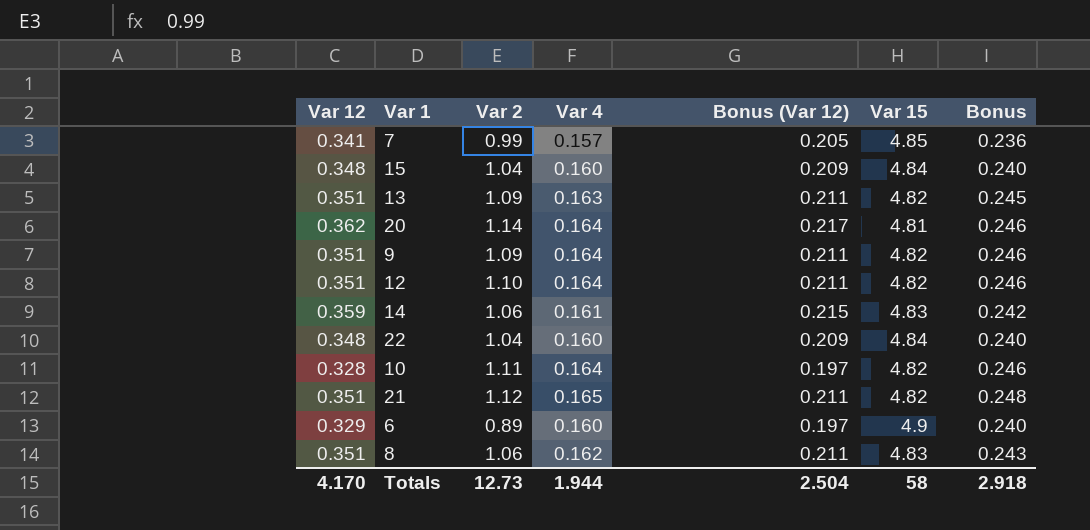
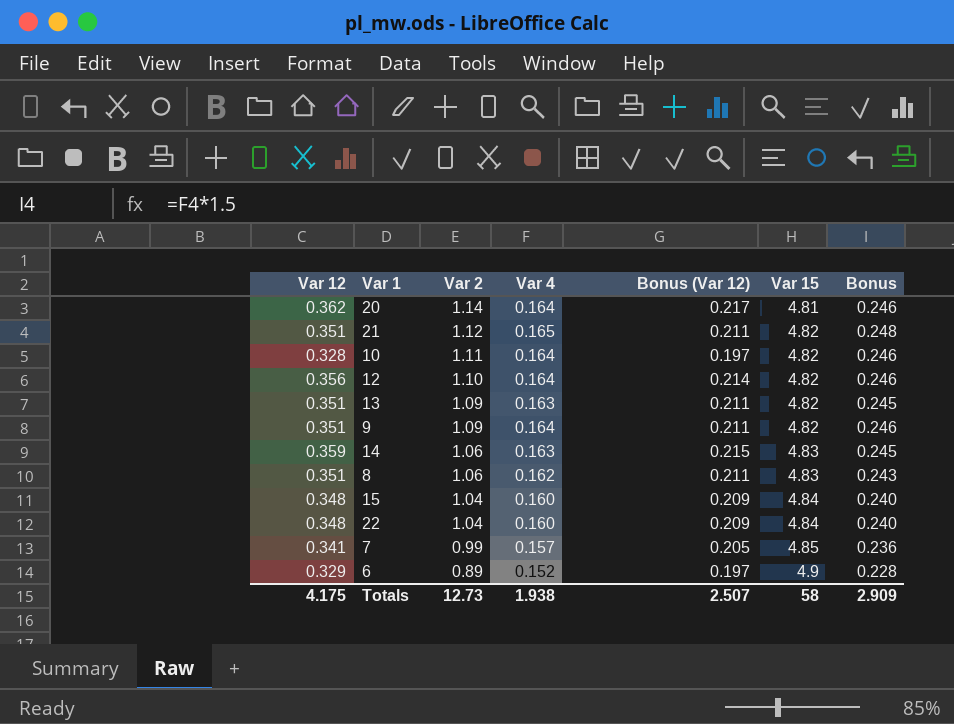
row order: none -> Var 2 descending
12 | Var 12: 0.351 -> 0.356
12 | Bonus (Var 12): 0.211 -> 0.214
14 | Var 4: 0.161 -> 0.163
14 | Bonus: 0.242 -> 0.245
6 | Var 4: 0.160 -> 0.152
6 | Bonus: 0.240 -> 0.228
Totals | Var 12: 4.170 -> 4.175
Totals | Var 4: 1.944 -> 1.938
Totals | Bonus (Var 12): 2.504 -> 2.507
Totals | Bonus: 2.918 -> 2.909

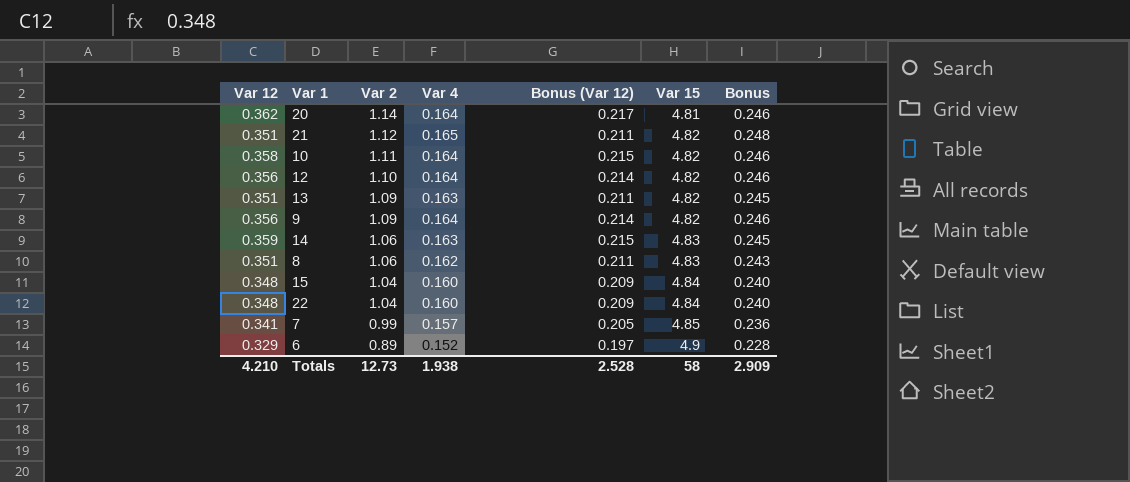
10 | Var 12: 0.328 -> 0.358
10 | Bonus (Var 12): 0.197 -> 0.215
9 | Var 12: 0.351 -> 0.356
9 | Bonus (Var 12): 0.211 -> 0.214
Totals | Var 12: 4.175 -> 4.210
Totals | Bonus (Var 12): 2.507 -> 2.528

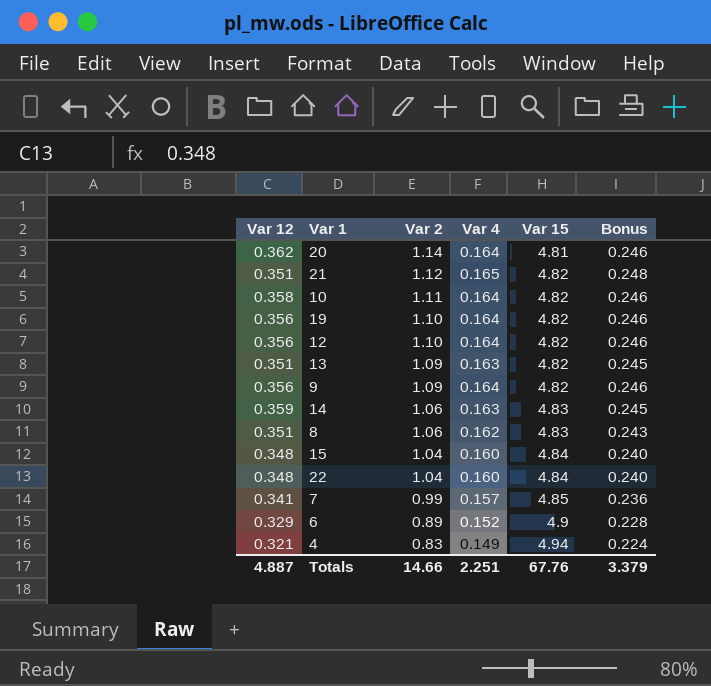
column Bonus (Var 12) | formula: [Var 12] * 0.6 -> none
row 19: none -> 0.356 | 1.10 | 0.164 | 4.82 | 0.246
row 4: none -> 0.321 | 0.83 | 0.149 | 4.94 | 0.224
Totals | Var 12: 4.210 -> 4.887
Totals | Var 2: 12.73 -> 14.66
Totals | Var 4: 1.938 -> 2.251
Totals | Var 15: 58 -> 67.76
Totals | Bonus: 2.909 -> 3.379

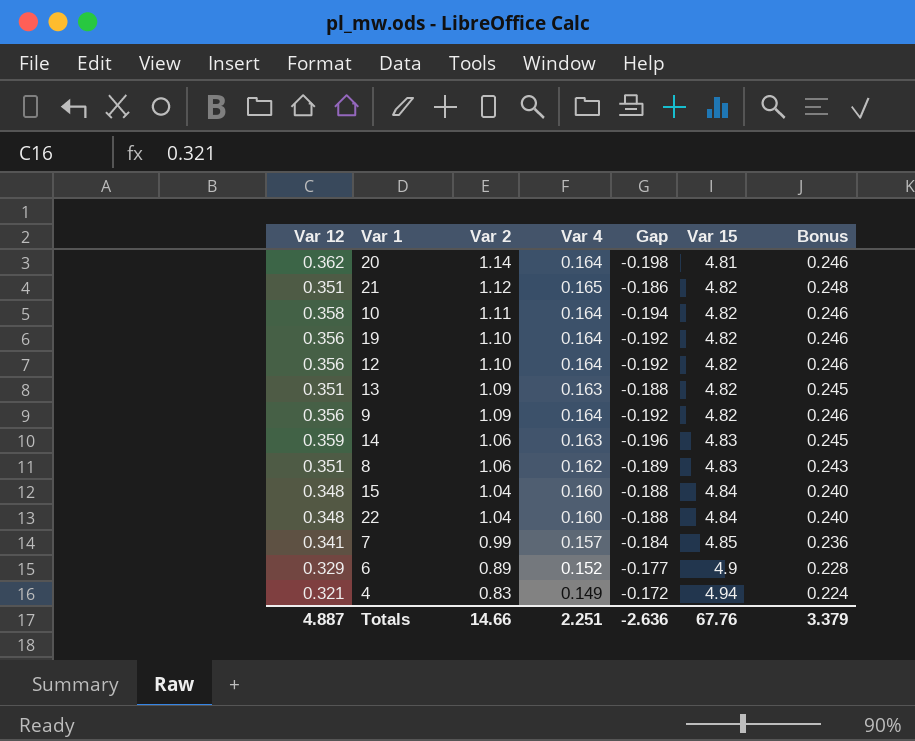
column Gap | formula: none -> [Var 4] - [Var 12]

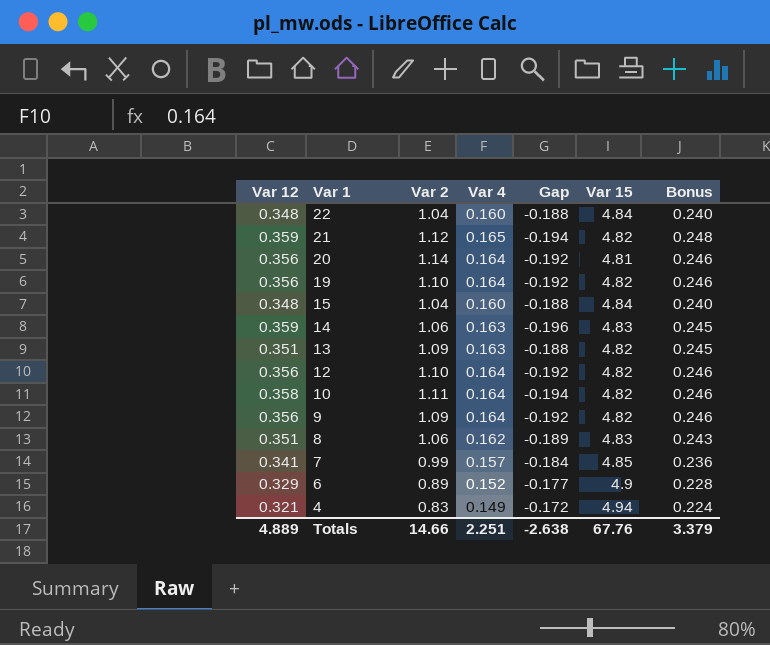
row order: Var 2 descending -> Var 1 descending
21 | Var 12: 0.351 -> 0.359
21 | Gap: -0.186 -> -0.194
20 | Var 12: 0.362 -> 0.356
20 | Gap: -0.198 -> -0.192
Totals | Var 12: 4.887 -> 4.889
Totals | Gap: -2.636 -> -2.638

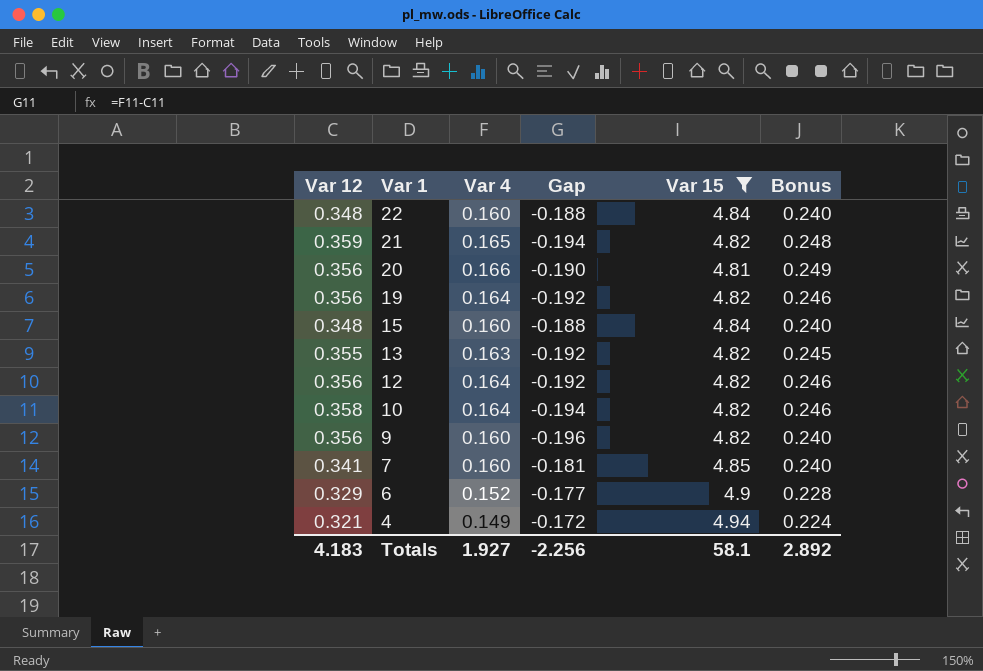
filter: none -> Var 15 != 4.83
column Var 2 | position: 3 -> none
20 | Var 4: 0.164 -> 0.166
20 | Gap: -0.192 -> -0.190
20 | Bonus: 0.246 -> 0.249
13 | Var 12: 0.351 -> 0.355
13 | Gap: -0.188 -> -0.192
9 | Var 4: 0.164 -> 0.160
9 | Gap: -0.192 -> -0.196
9 | Bonus: 0.246 -> 0.240
7 | Var 4: 0.157 -> 0.160
7 | Gap: -0.184 -> -0.181
7 | Bonus: 0.236 -> 0.240
Totals | Var 12: 4.889 -> 4.183
Totals | Var 4: 2.251 -> 1.927
Totals | Gap: -2.638 -> -2.256
Totals | Var 15: 67.76 -> 58.1
Totals | Bonus: 3.379 -> 2.892

